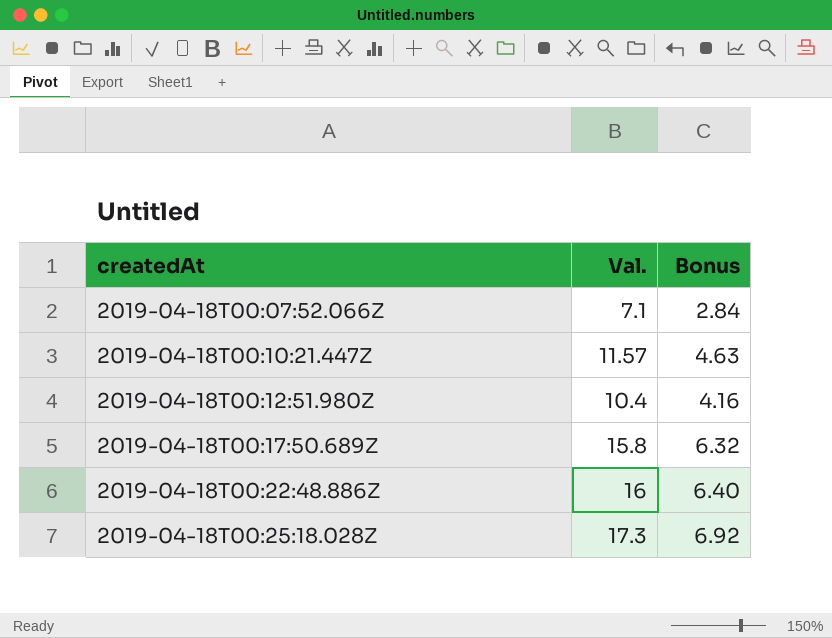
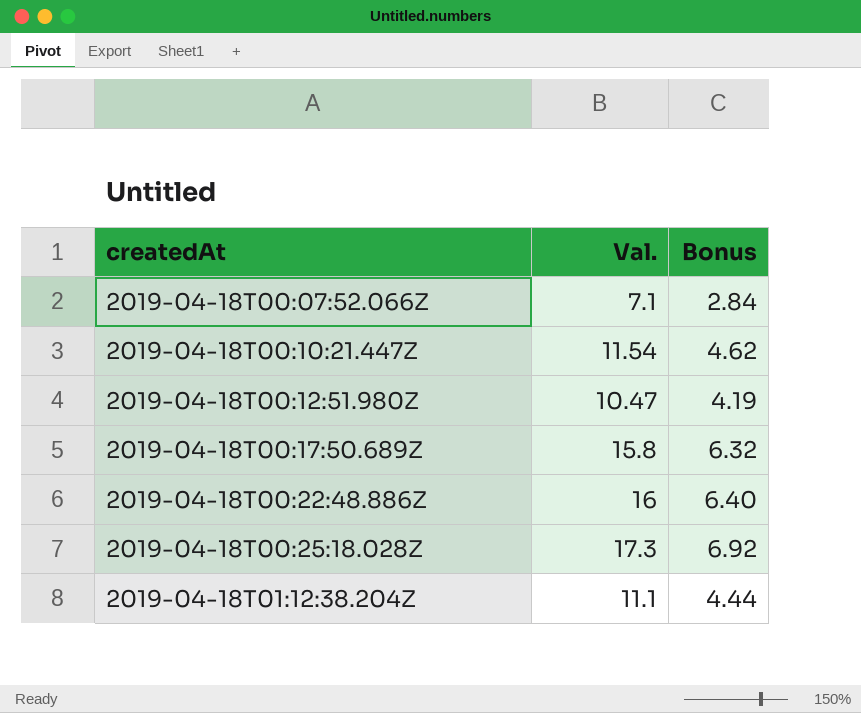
2019-04-18T00:10:21.447Z | Val.: 11.57 -> 11.54
2019-04-18T00:10:21.447Z | Bonus: 4.63 -> 4.62
2019-04-18T00:12:51.980Z | Val.: 10.4 -> 10.47
2019-04-18T00:12:51.980Z | Bonus: 4.16 -> 4.19
row 2019-04-18T01:12:38.204Z: none -> 11.1 | 4.44

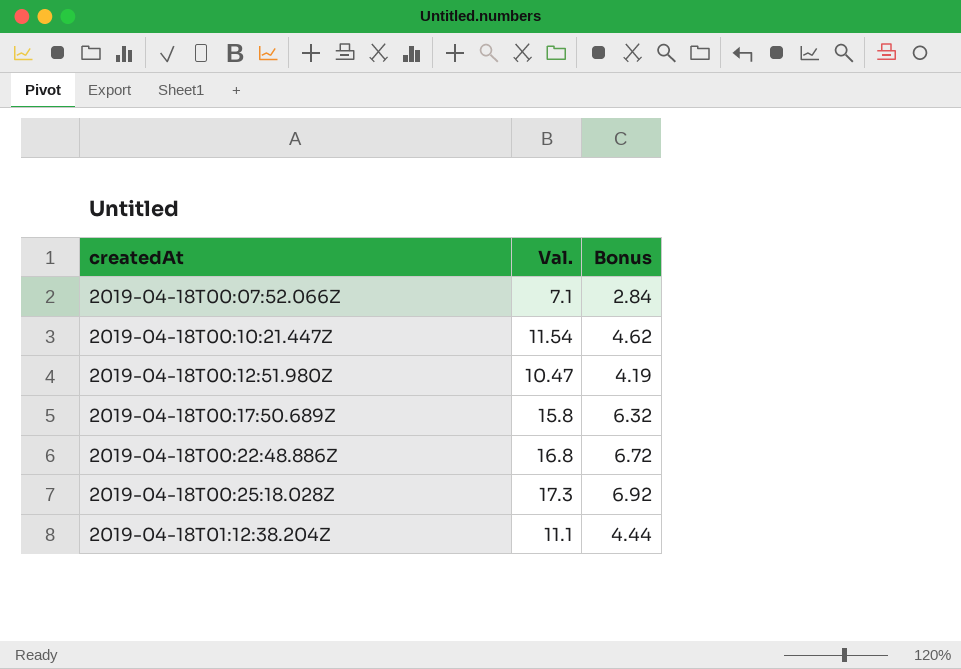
2019-04-18T00:22:48.886Z | Val.: 16 -> 16.8
2019-04-18T00:22:48.886Z | Bonus: 6.40 -> 6.72

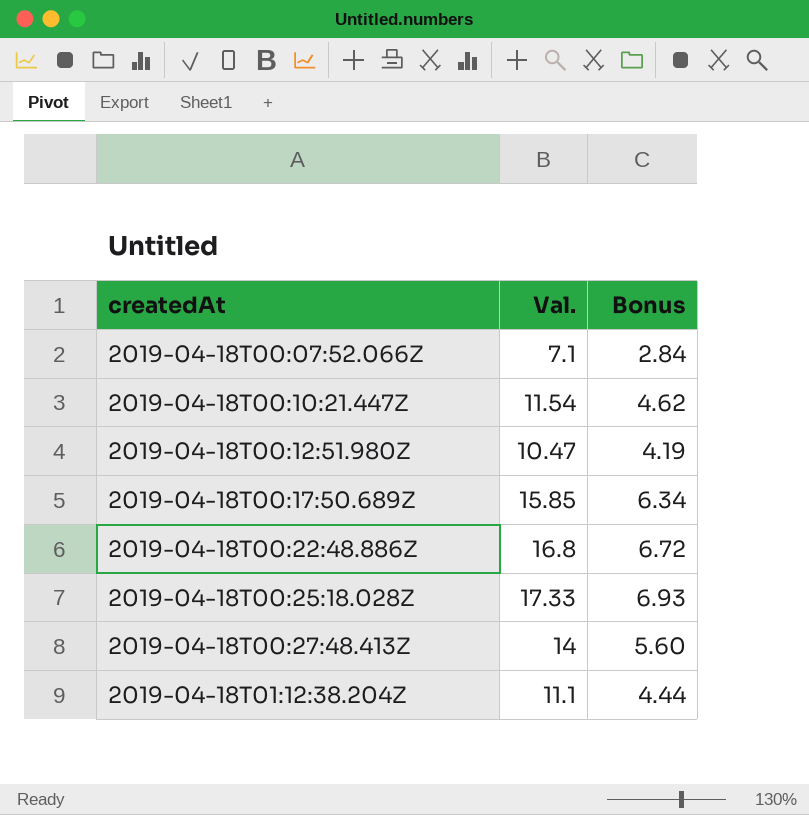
2019-04-18T00:17:50.689Z | Val.: 15.8 -> 15.85
2019-04-18T00:17:50.689Z | Bonus: 6.32 -> 6.34
2019-04-18T00:25:18.028Z | Val.: 17.3 -> 17.33
2019-04-18T00:25:18.028Z | Bonus: 6.92 -> 6.93
row 2019-04-18T00:27:48.413Z: none -> 14 | 5.60

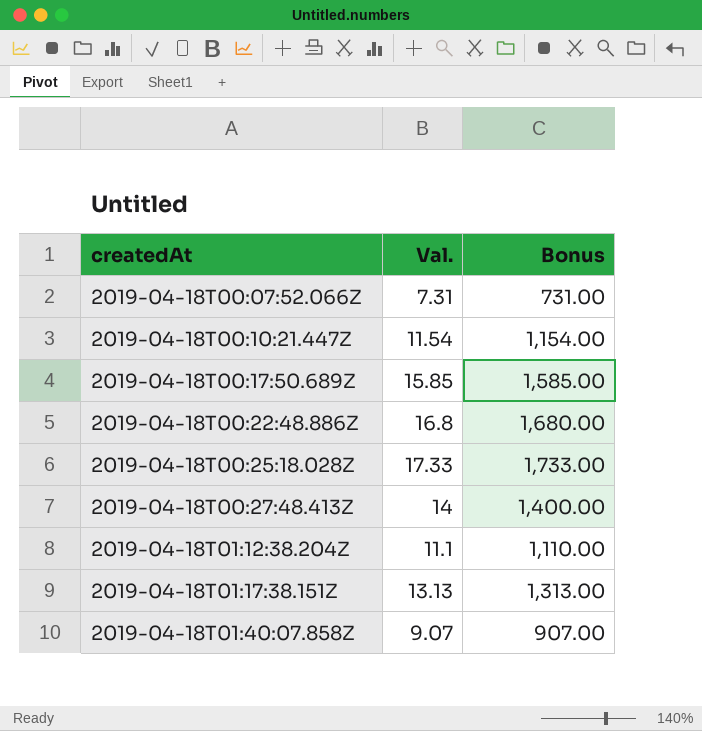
column Bonus | formula: [Val.] * 0.4 -> [Val.] * 100
row 2019-04-18T00:12:51.980Z: 10.47 | 4.19 -> none
2019-04-18T00:07:52.066Z | Val.: 7.1 -> 7.31
row 2019-04-18T01:17:38.151Z: none -> 13.13 | 1,313.00
row 2019-04-18T01:40:07.858Z: none -> 9.07 | 907.00

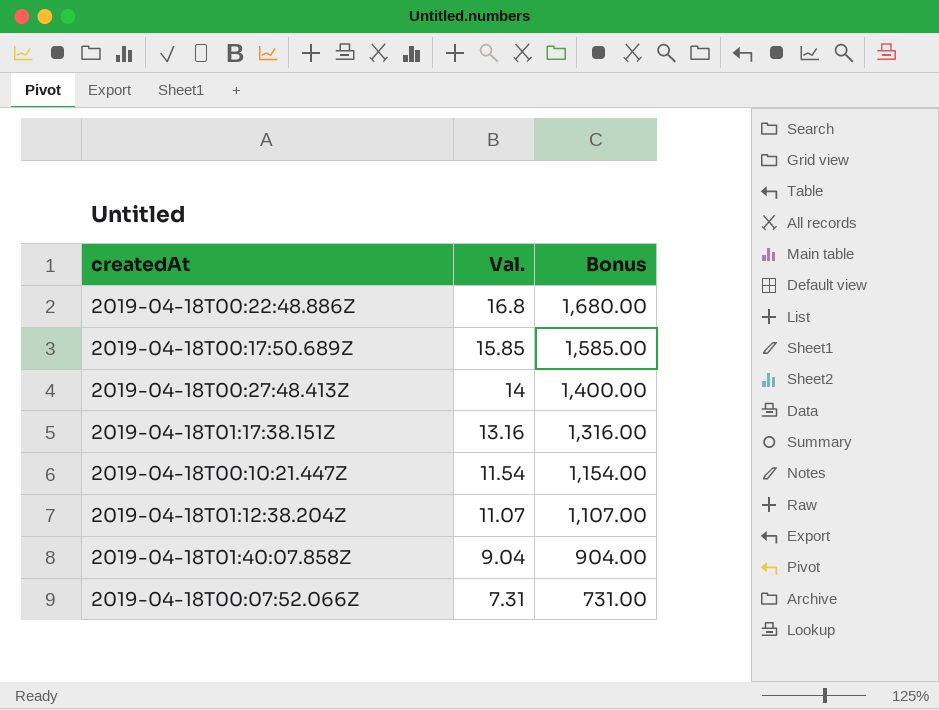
row order: createdAt ascending -> Val. descending
row 2019-04-18T00:25:18.028Z: 17.33 | 1,733.00 -> none
2019-04-18T01:17:38.151Z | Val.: 13.13 -> 13.16
2019-04-18T01:17:38.151Z | Bonus: 1,313.00 -> 1,316.00
2019-04-18T01:12:38.204Z | Val.: 11.1 -> 11.07
2019-04-18T01:12:38.204Z | Bonus: 1,110.00 -> 1,107.00
2019-04-18T01:40:07.858Z | Val.: 9.07 -> 9.04
2019-04-18T01:40:07.858Z | Bonus: 907.00 -> 904.00

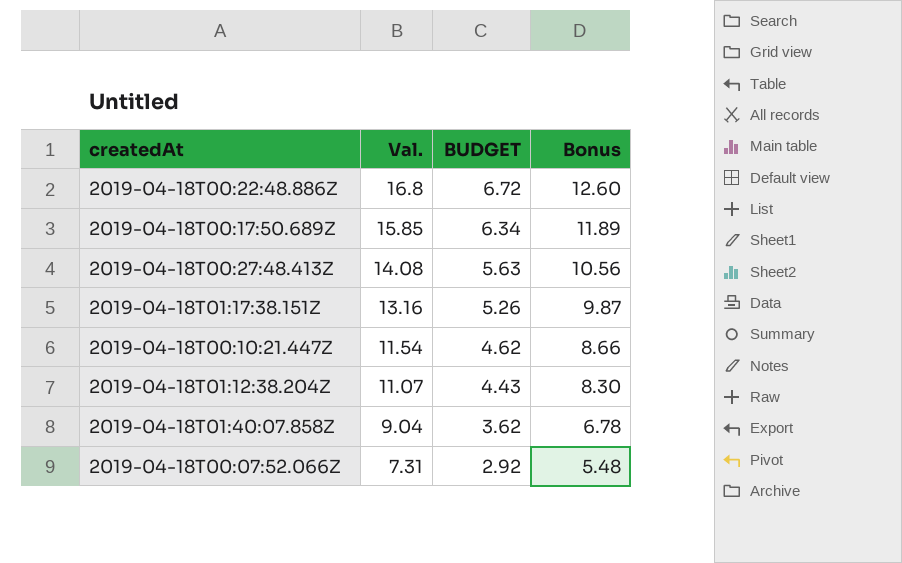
column BUDGET | formula: none -> [Val.] * 0.4
column Bonus | formula: [Val.] * 100 -> [Val.] * 0.75
2019-04-18T00:27:48.413Z | Val.: 14 -> 14.08

